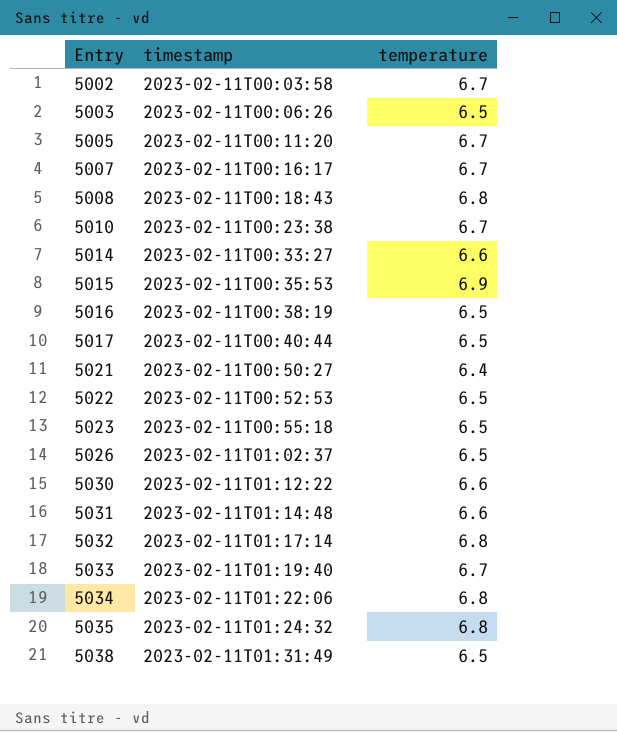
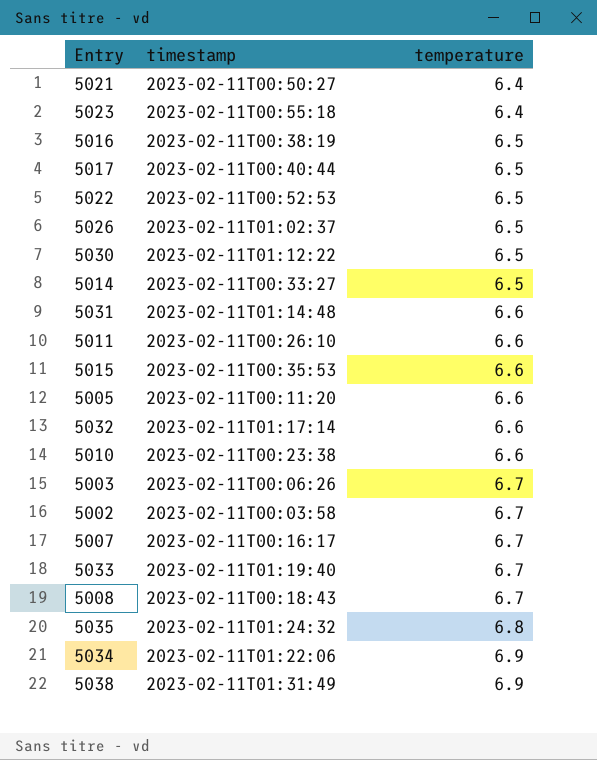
row order: Entry ascending -> temperature ascending
5023 | temperature: 6.5 -> 6.4
5030 | temperature: 6.6 -> 6.5
5014 | temperature: 6.6 -> 6.5
row 5011: none -> 2023-02-11T00:26:10 | 6.6
5015 | temperature: 6.9 -> 6.6
5005 | temperature: 6.7 -> 6.6
5032 | temperature: 6.8 -> 6.6
5010 | temperature: 6.7 -> 6.6
5003 | temperature: 6.5 -> 6.7
5008 | temperature: 6.8 -> 6.7
5034 | temperature: 6.8 -> 6.9
5038 | temperature: 6.5 -> 6.9

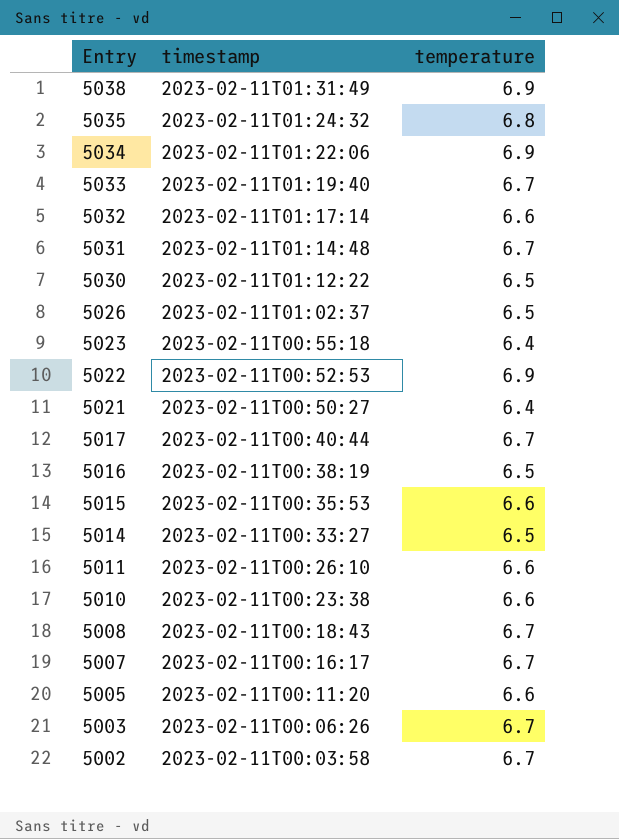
row order: temperature ascending -> Entry descending
5031 | temperature: 6.6 -> 6.7
5022 | temperature: 6.5 -> 6.9
5017 | temperature: 6.5 -> 6.7

